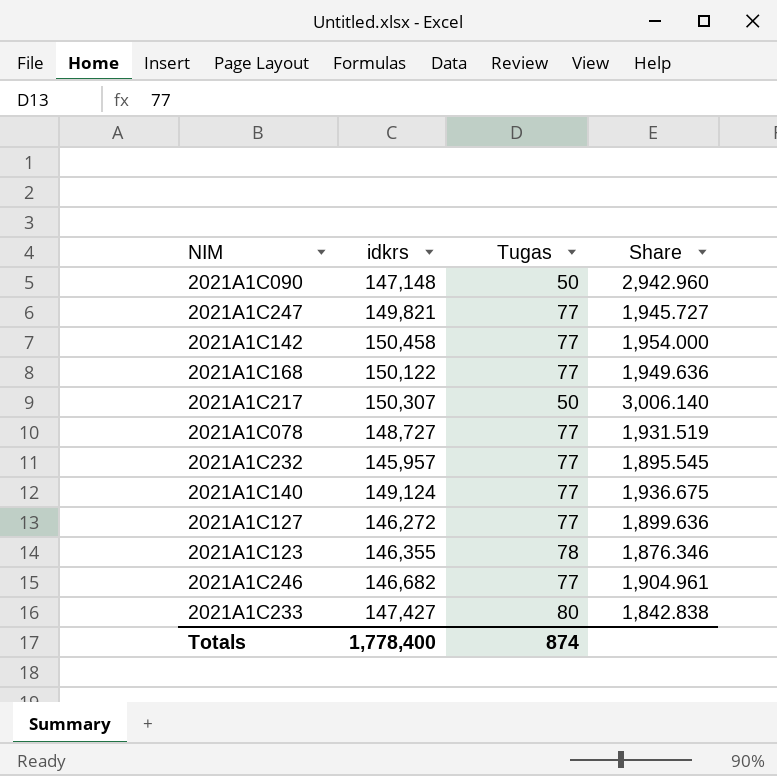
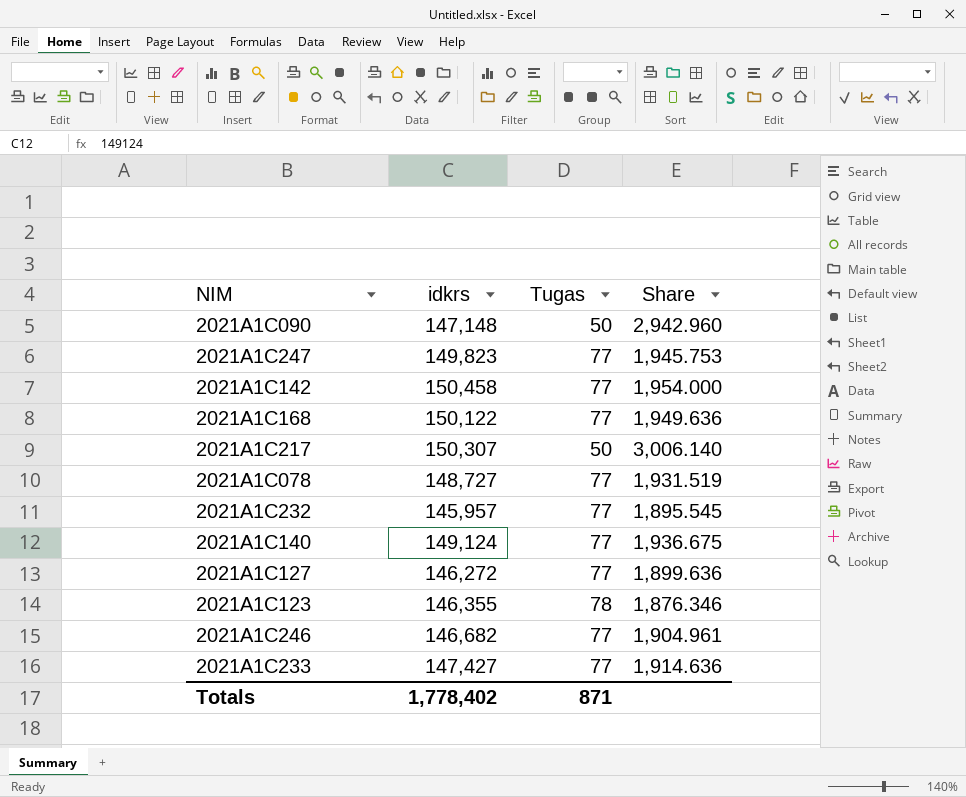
2021A1C247 | idkrs: 149,821 -> 149,823
2021A1C247 | Share: 1,945.727 -> 1,945.753
2021A1C233 | Tugas: 80 -> 77
2021A1C233 | Share: 1,842.838 -> 1,914.636
Totals | idkrs: 1,778,400 -> 1,778,402
Totals | Tugas: 874 -> 871

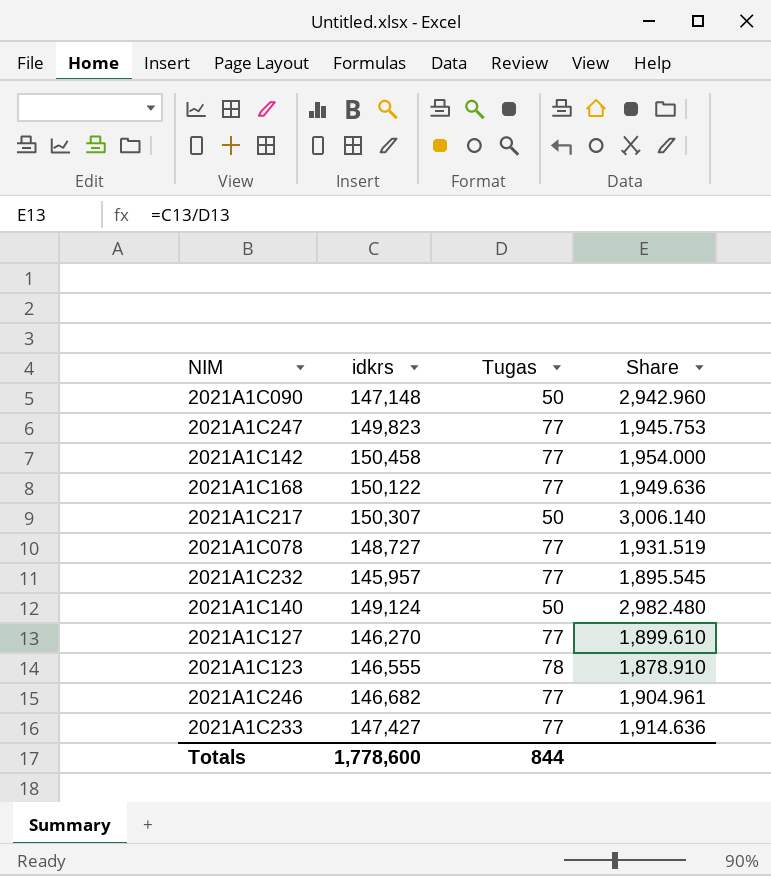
2021A1C140 | Tugas: 77 -> 50
2021A1C140 | Share: 1,936.675 -> 2,982.480
2021A1C127 | idkrs: 146,272 -> 146,270
2021A1C127 | Share: 1,899.636 -> 1,899.610
2021A1C123 | idkrs: 146,355 -> 146,555
2021A1C123 | Share: 1,876.346 -> 1,878.910
Totals | idkrs: 1,778,402 -> 1,778,600
Totals | Tugas: 871 -> 844

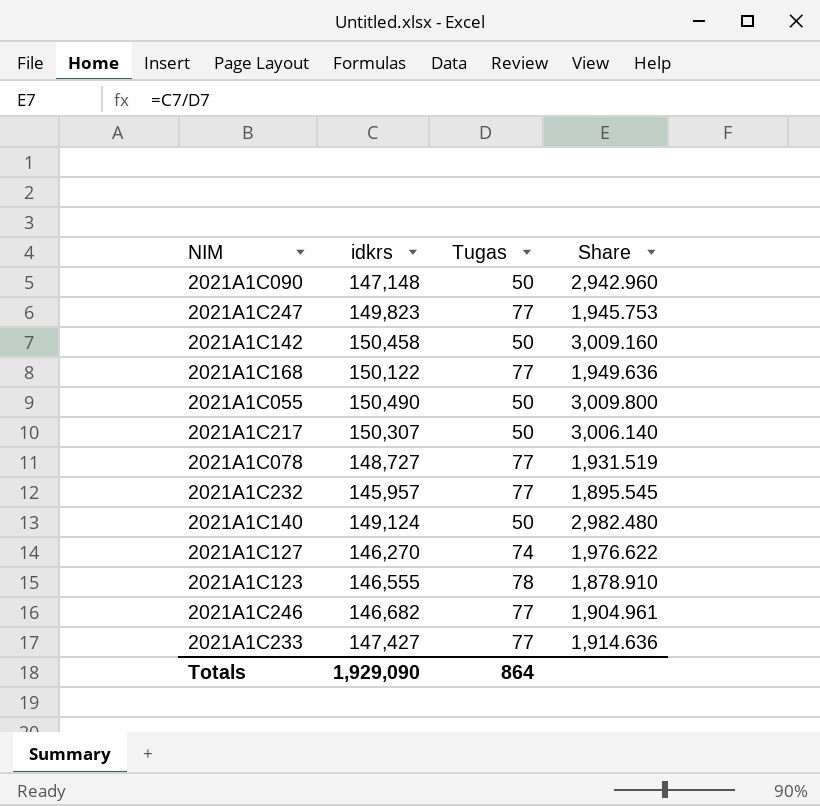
2021A1C142 | Tugas: 77 -> 50
2021A1C142 | Share: 1,954.000 -> 3,009.160
row 2021A1C055: none -> 150,490 | 50 | 3,009.800
2021A1C127 | Tugas: 77 -> 74
2021A1C127 | Share: 1,899.610 -> 1,976.622
Totals | idkrs: 1,778,600 -> 1,929,090
Totals | Tugas: 844 -> 864

